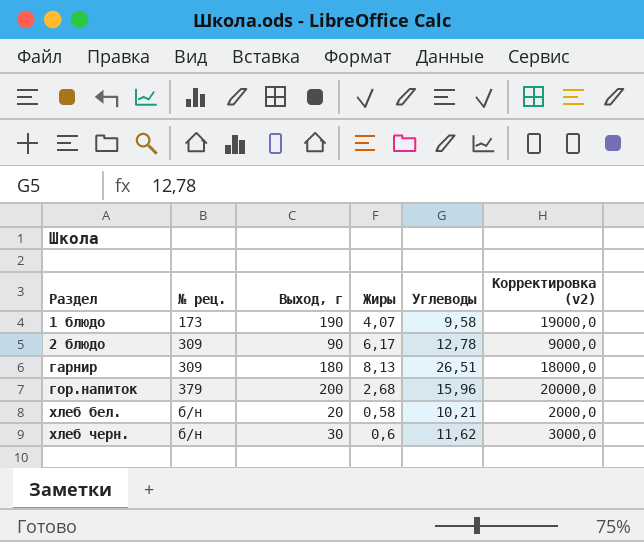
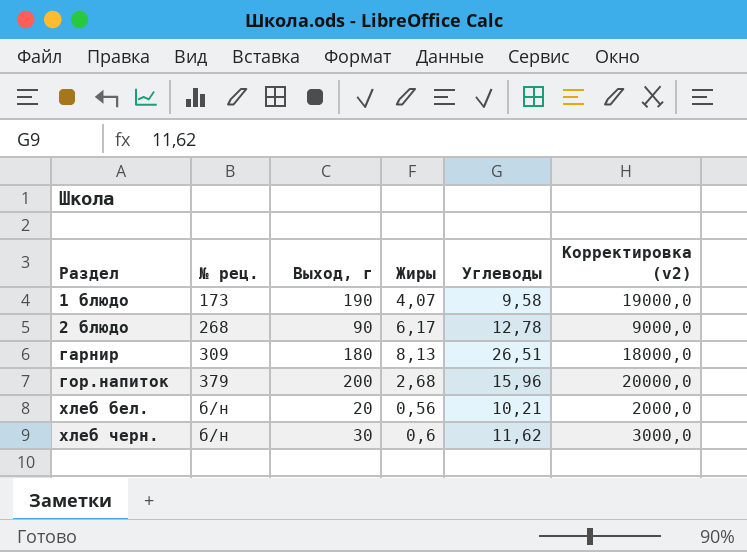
2 блюдо | № рец.: 309 -> 268
хлеб бел. | Жиры: 0,58 -> 0,56

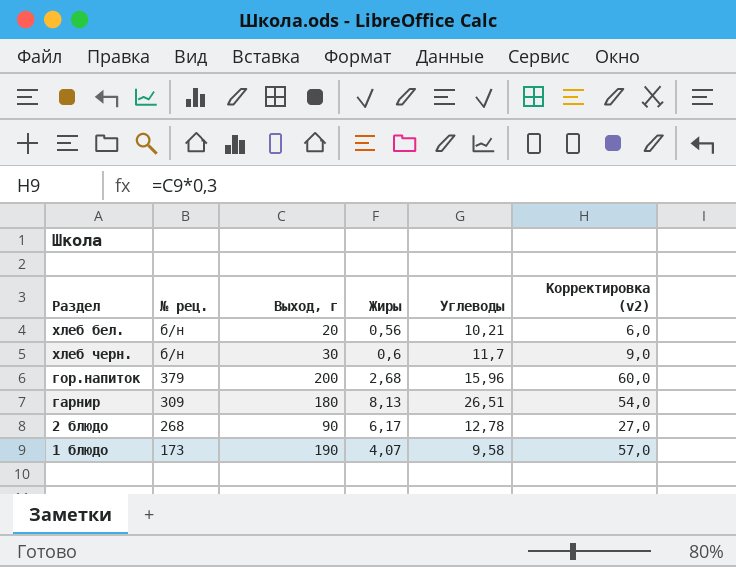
row order: Раздел ascending -> № рец. descending
column Корректировка (v2) | formula: [Выход, г] * 100 -> [Выход, г] * 0,3
хлеб черн. | Углеводы: 11,62 -> 11,7

